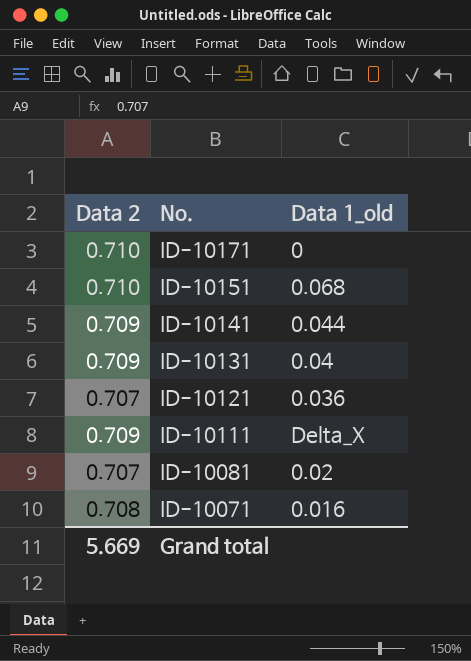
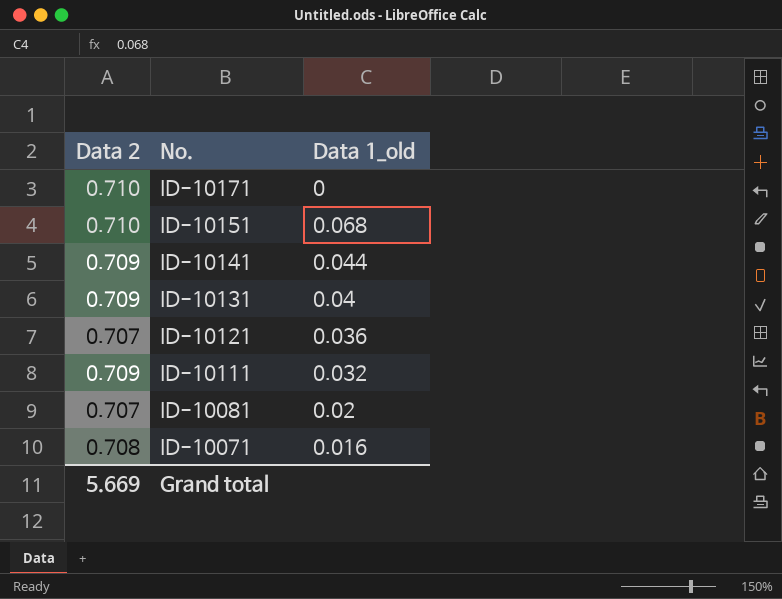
ID-10111 | Data 1_old: Delta_X -> 0.032

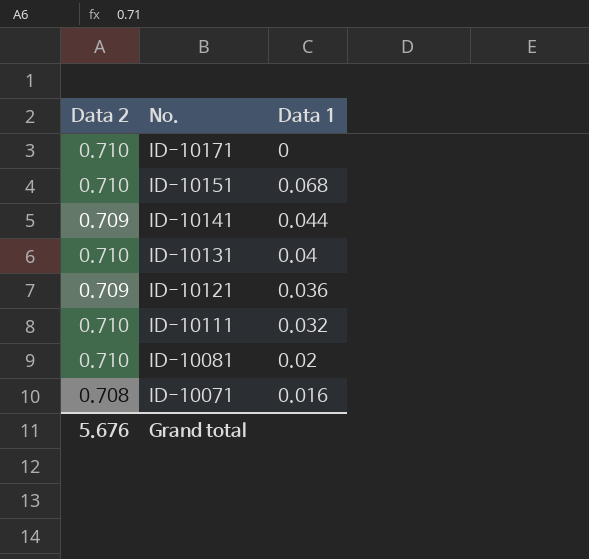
column name: Data 1_old -> Data 1
ID-10131 | Data 2: 0.709 -> 0.710
ID-10121 | Data 2: 0.707 -> 0.709
ID-10111 | Data 2: 0.709 -> 0.710
ID-10081 | Data 2: 0.707 -> 0.710
Grand total | Data 2: 5.669 -> 5.676

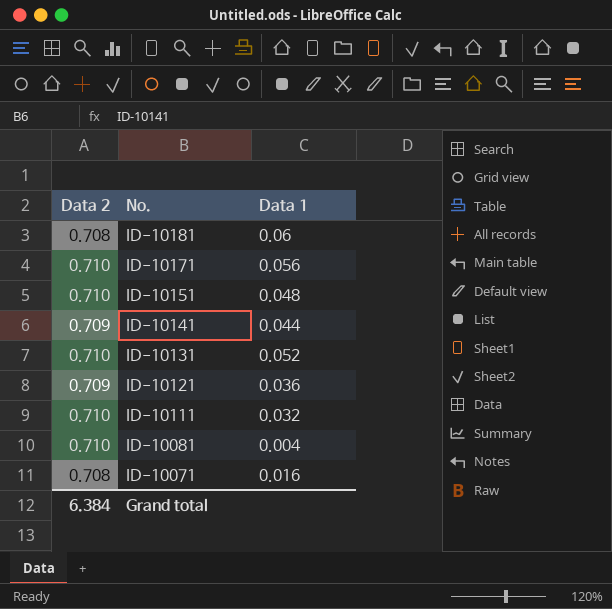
row ID-10181: none -> 0.708 | 0.06
ID-10171 | Data 1: 0 -> 0.056
ID-10151 | Data 1: 0.068 -> 0.048
ID-10131 | Data 1: 0.04 -> 0.052
ID-10081 | Data 1: 0.02 -> 0.004
Grand total | Data 2: 5.676 -> 6.384

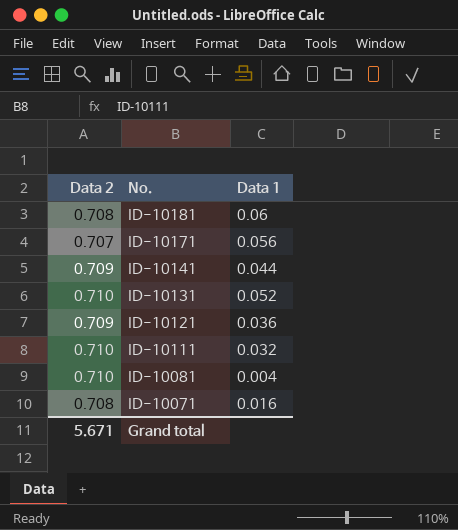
row ID-10151: 0.710 | 0.048 -> none
ID-10171 | Data 2: 0.710 -> 0.707
Grand total | Data 2: 6.384 -> 5.671

